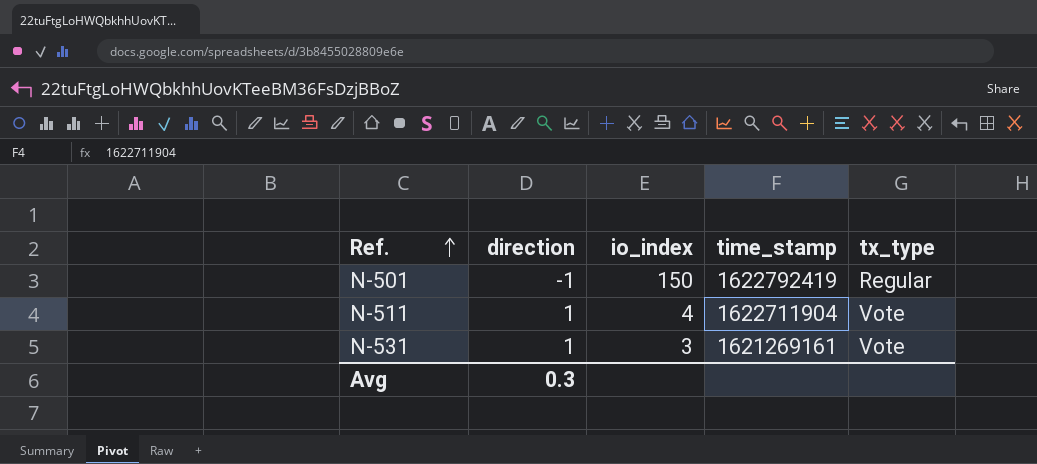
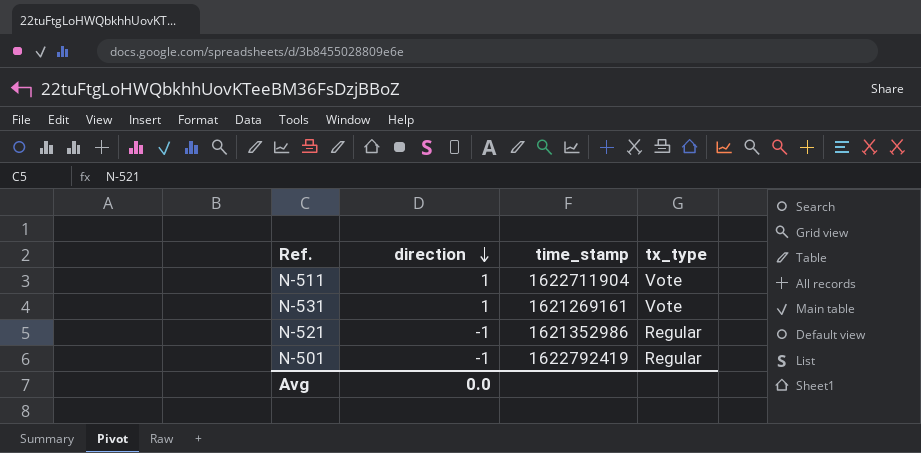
row order: Ref. ascending -> direction descending
column io_index | position: 3 -> none
row N-521: none -> -1 | 1621352986 | Regular
Avg | direction: 0.3 -> 0.0

